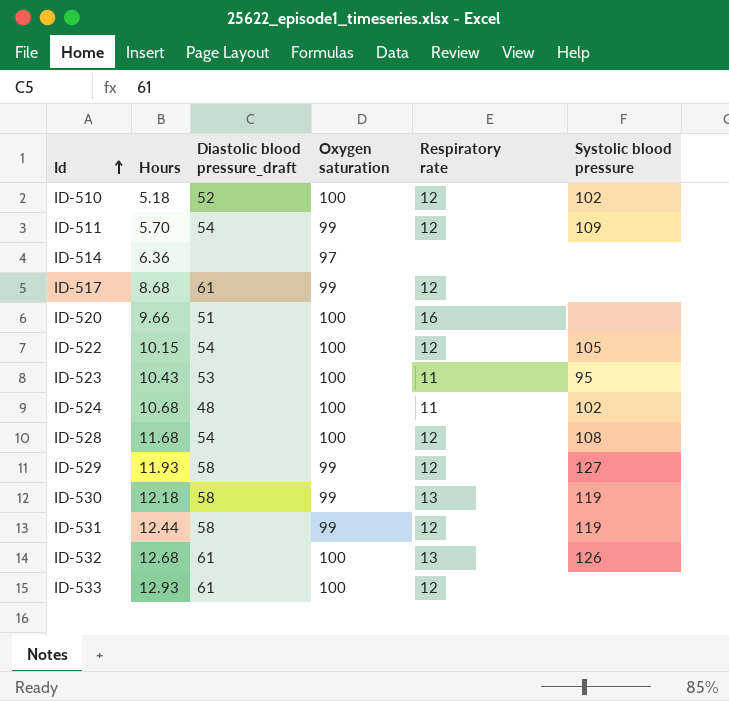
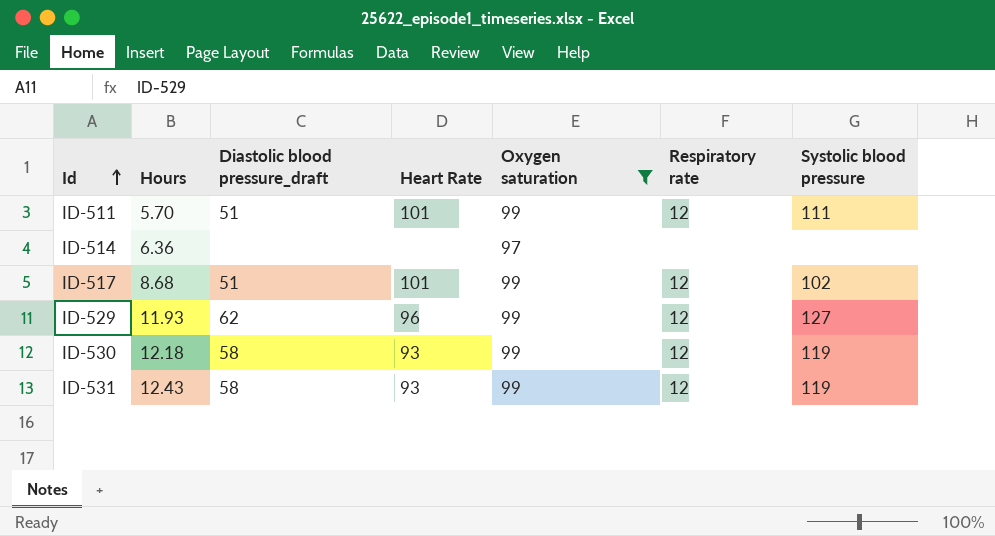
filter: none -> Oxygen saturation != 100
column Heart Rate | position: none -> 4
ID-511 | Diastolic blood pressure_draft: 54 -> 51
ID-511 | Systolic blood pressure: 109 -> 111
ID-517 | Diastolic blood pressure_draft: 61 -> 51
ID-517 | Systolic blood pressure: none -> 102
ID-529 | Diastolic blood pressure_draft: 58 -> 62
ID-530 | Respiratory rate: 13 -> 12
ID-531 | Hours: 12.44 -> 12.43

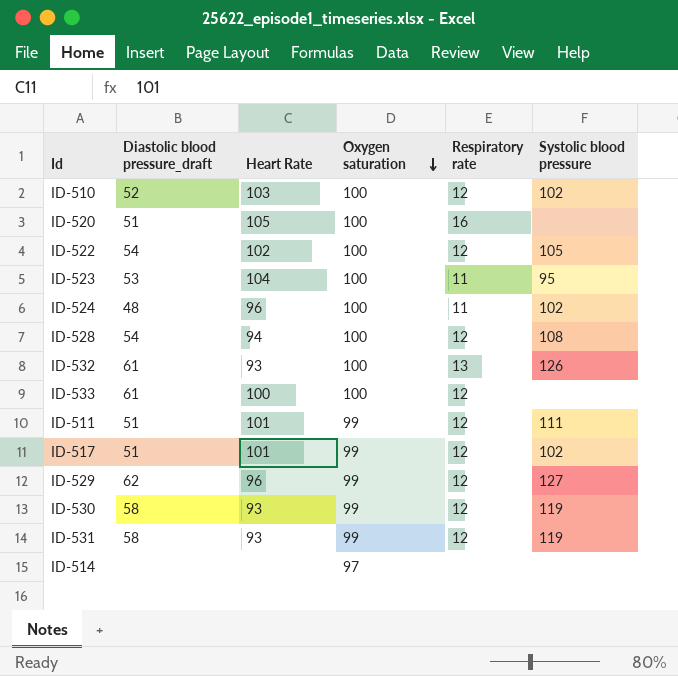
filter: Oxygen saturation != 100 -> none
row order: Id ascending -> Oxygen saturation descending
column Hours | position: 2 -> none

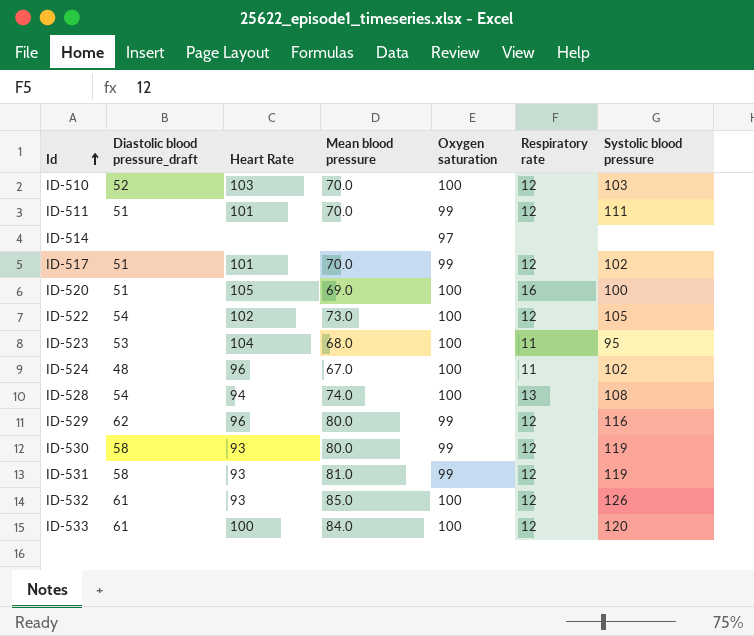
row order: Oxygen saturation descending -> Id ascending
column Mean blood pressure | position: none -> 4
ID-510 | Systolic blood pressure: 102 -> 103
ID-520 | Systolic blood pressure: none -> 100
ID-528 | Respiratory rate: 12 -> 13
ID-529 | Systolic blood pressure: 127 -> 116
ID-532 | Respiratory rate: 13 -> 12
ID-533 | Systolic blood pressure: none -> 120

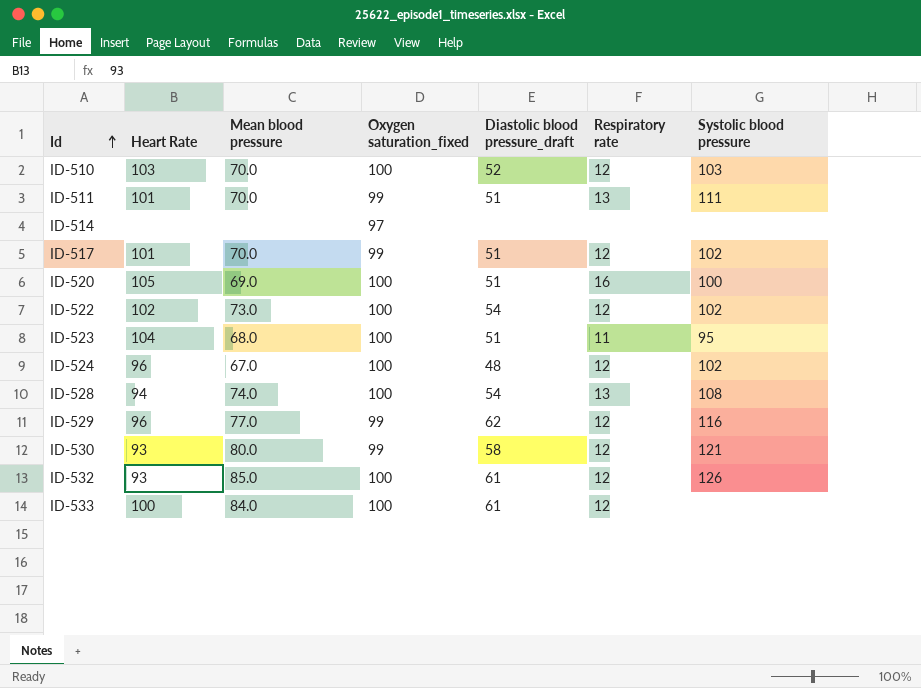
column name: Oxygen saturation -> Oxygen saturation_fixed
column Diastolic blood pressure_draft | position: 2 -> 5
row ID-531: 58 | 93 | 81.0 | 99 | 12 | 119 -> none
ID-511 | Respiratory rate: 12 -> 13
ID-522 | Systolic blood pressure: 105 -> 102
ID-523 | Diastolic blood pressure_draft: 53 -> 51
ID-524 | Respiratory rate: 11 -> 12
ID-529 | Mean blood pressure: 80.0 -> 77.0
ID-530 | Systolic blood pressure: 119 -> 121
ID-533 | Systolic blood pressure: 120 -> none

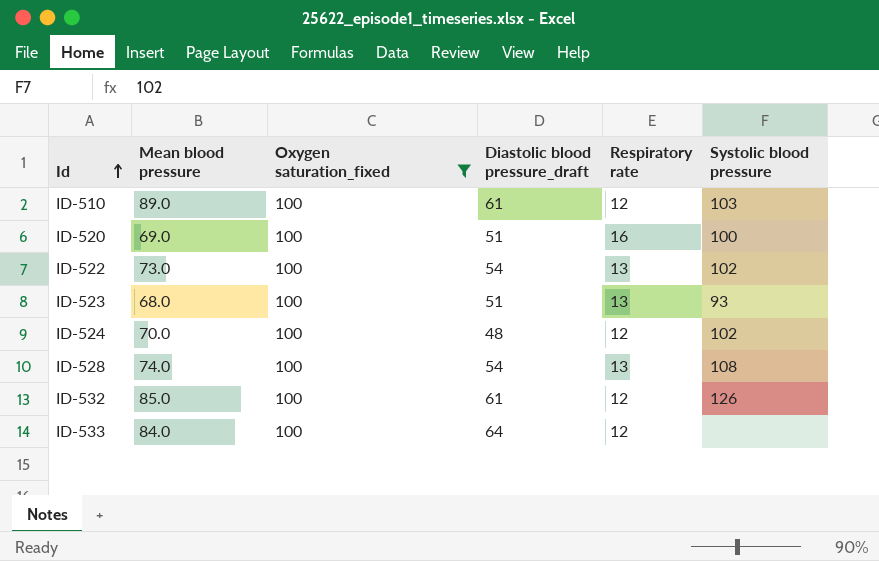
filter: none -> Oxygen saturation_fixed = 100
column Heart Rate | position: 2 -> none
ID-510 | Mean blood pressure: 70.0 -> 89.0
ID-510 | Diastolic blood pressure_draft: 52 -> 61
ID-522 | Respiratory rate: 12 -> 13
ID-523 | Respiratory rate: 11 -> 13
ID-523 | Systolic blood pressure: 95 -> 93
ID-524 | Mean blood pressure: 67.0 -> 70.0
ID-533 | Diastolic blood pressure_draft: 61 -> 64

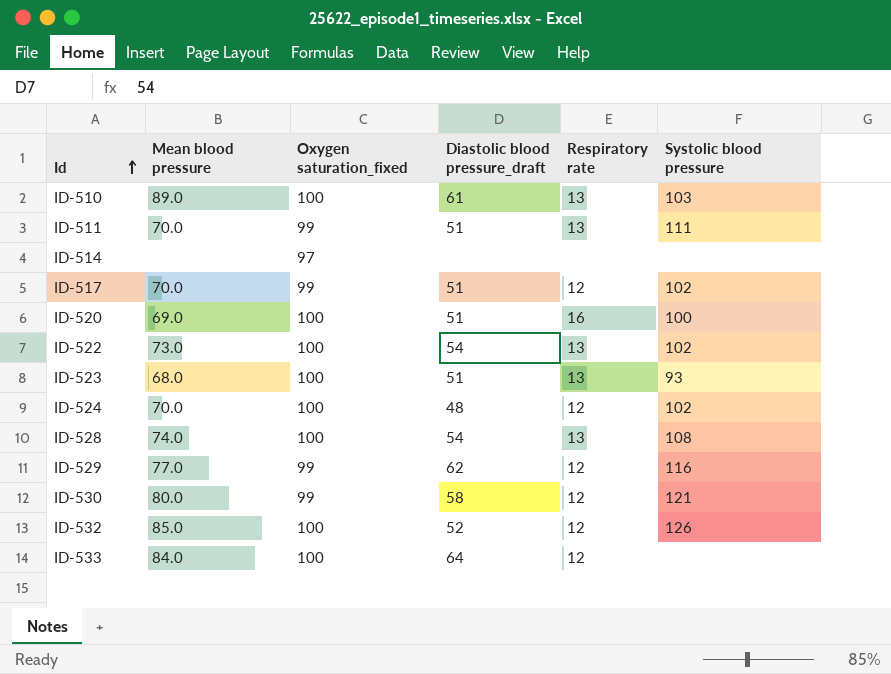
filter: Oxygen saturation_fixed = 100 -> none
ID-510 | Respiratory rate: 12 -> 13
ID-532 | Diastolic blood pressure_draft: 61 -> 52

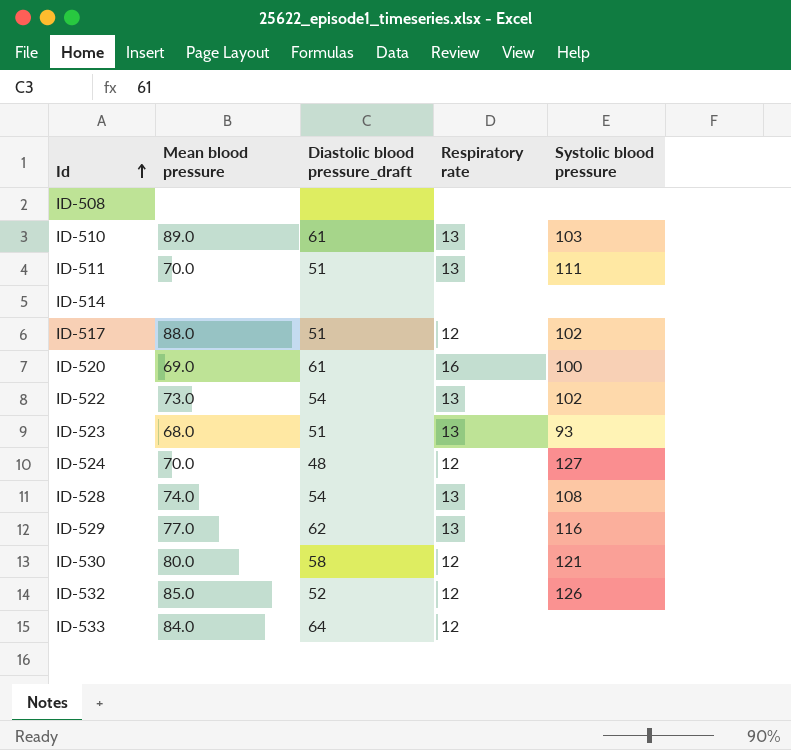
column Oxygen saturation_fixed | position: 3 -> none
row ID-508: none -> none | none | none | none
ID-517 | Mean blood pressure: 70.0 -> 88.0
ID-520 | Diastolic blood pressure_draft: 51 -> 61
ID-524 | Systolic blood pressure: 102 -> 127
ID-529 | Respiratory rate: 12 -> 13

